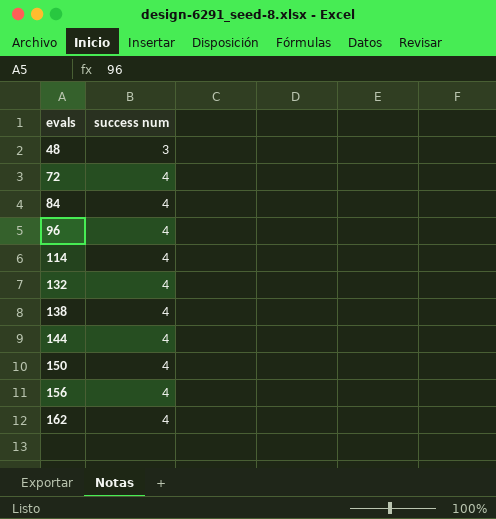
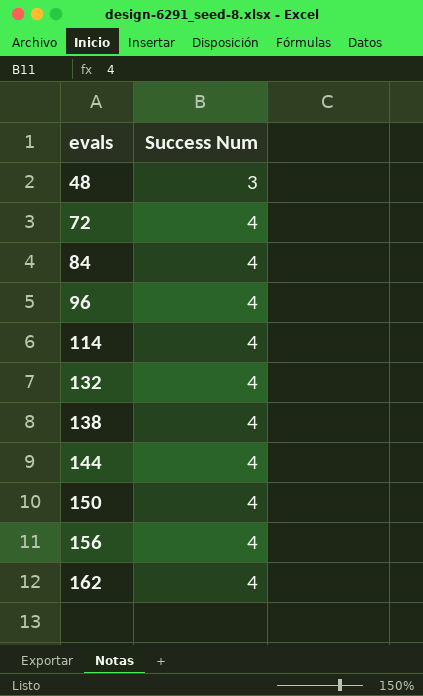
column name: success num -> Success Num

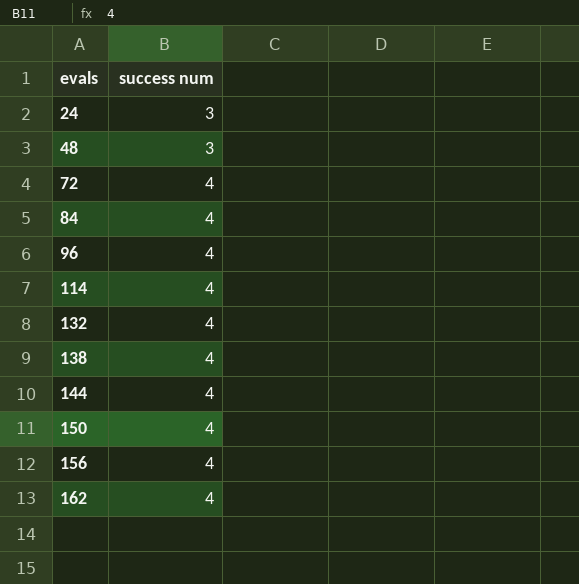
column name: Success Num -> success num
row 24: none -> 3

